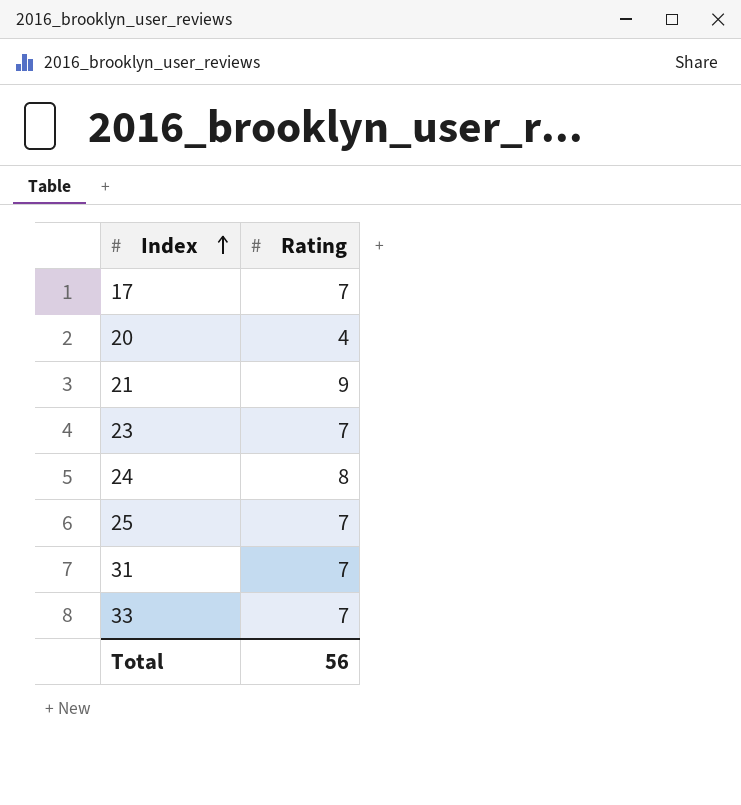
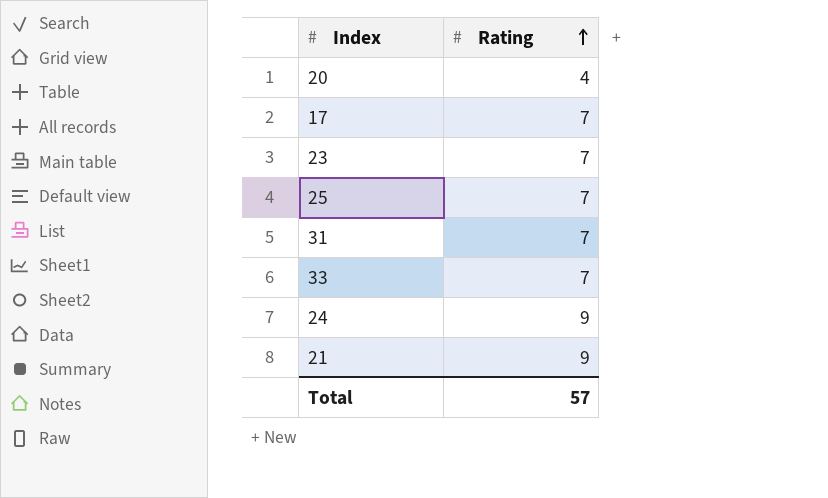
row order: Index ascending -> Rating ascending
24 | Rating: 8 -> 9
Total | Rating: 56 -> 57

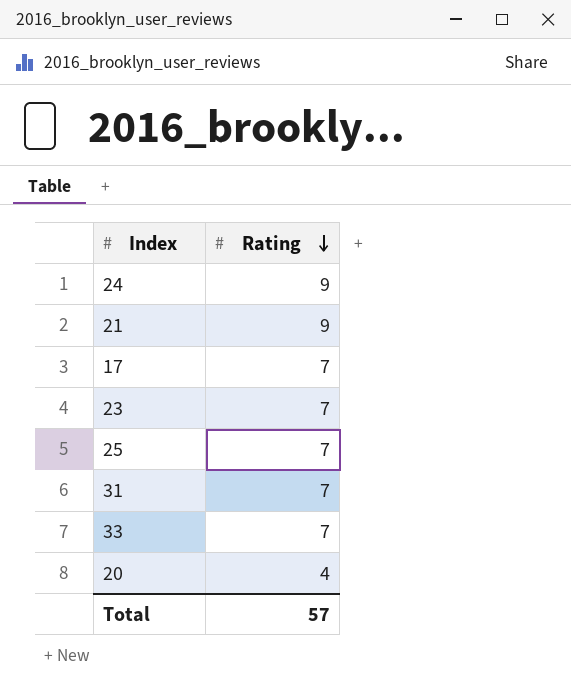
row order: Rating ascending -> Rating descending

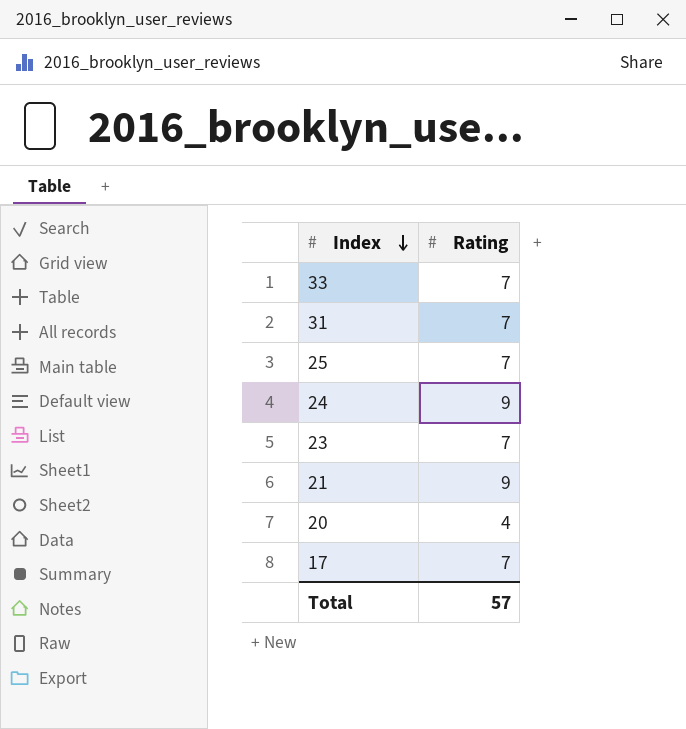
row order: Rating descending -> Index descending

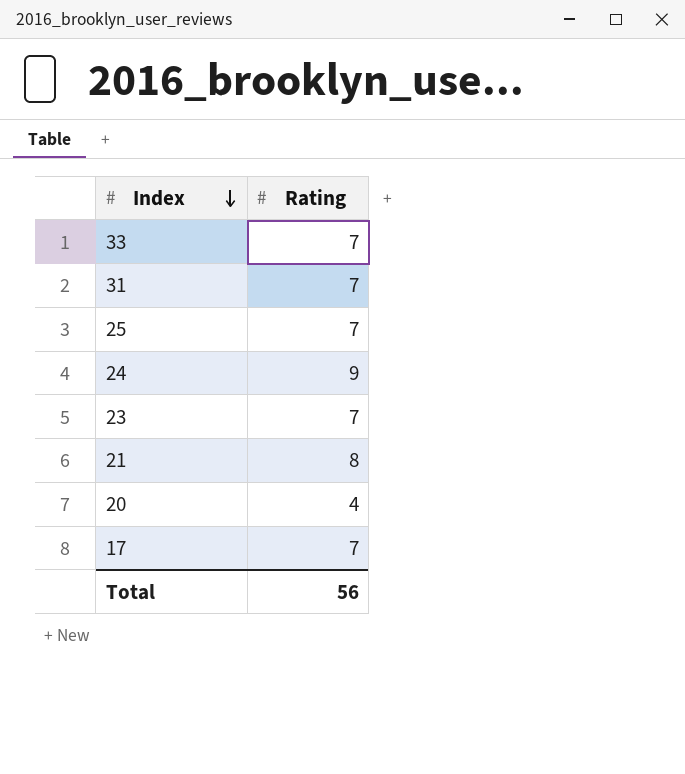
21 | Rating: 9 -> 8
Total | Rating: 57 -> 56

